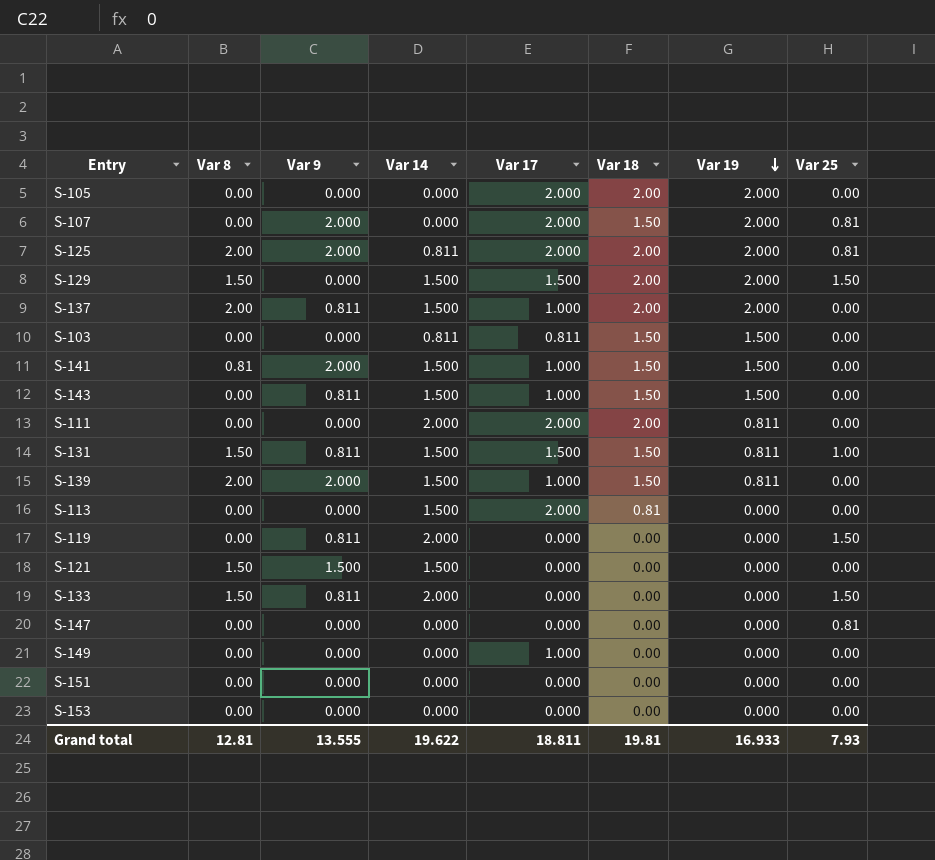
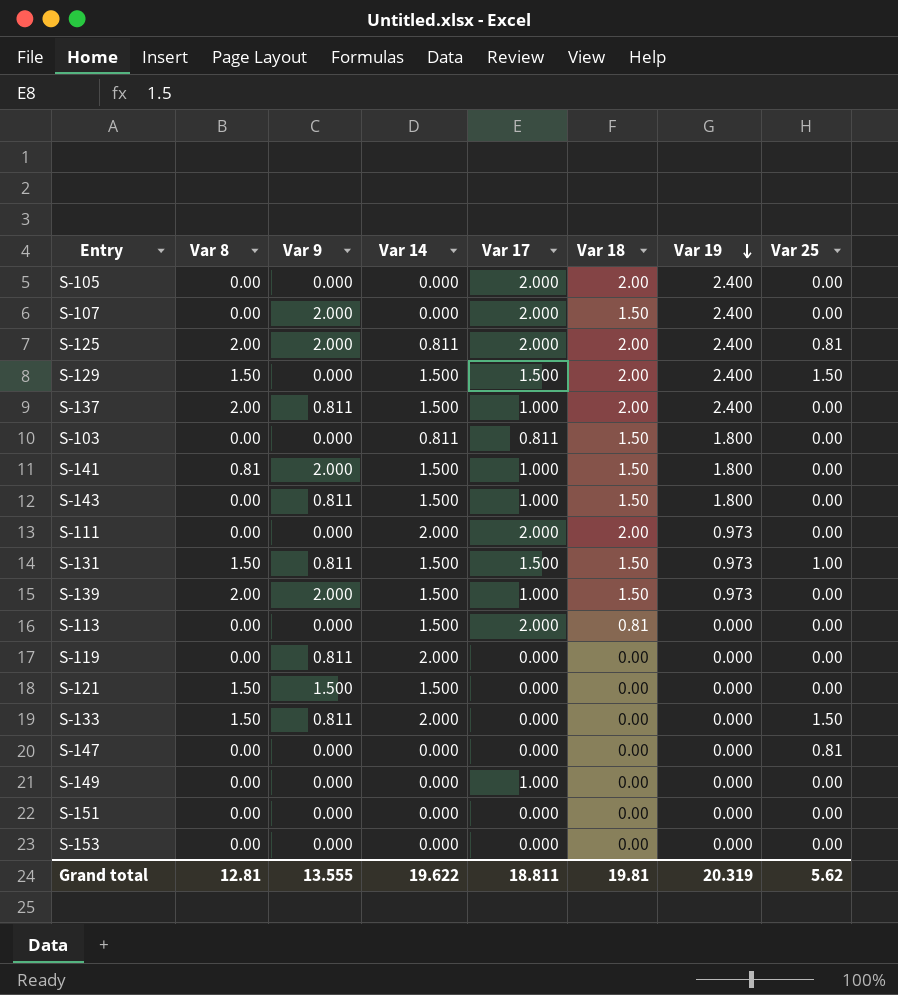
S-105 | Var 19: 2.000 -> 2.400
S-107 | Var 19: 2.000 -> 2.400
S-107 | Var 25: 0.81 -> 0.00
S-125 | Var 19: 2.000 -> 2.400
S-129 | Var 19: 2.000 -> 2.400
S-137 | Var 19: 2.000 -> 2.400
S-103 | Var 19: 1.500 -> 1.800
S-141 | Var 19: 1.500 -> 1.800
S-143 | Var 19: 1.500 -> 1.800
S-111 | Var 19: 0.811 -> 0.973
S-131 | Var 19: 0.811 -> 0.973
S-139 | Var 19: 0.811 -> 0.973
S-119 | Var 25: 1.50 -> 0.00
Grand total | Var 19: 16.933 -> 20.319
Grand total | Var 25: 7.93 -> 5.62

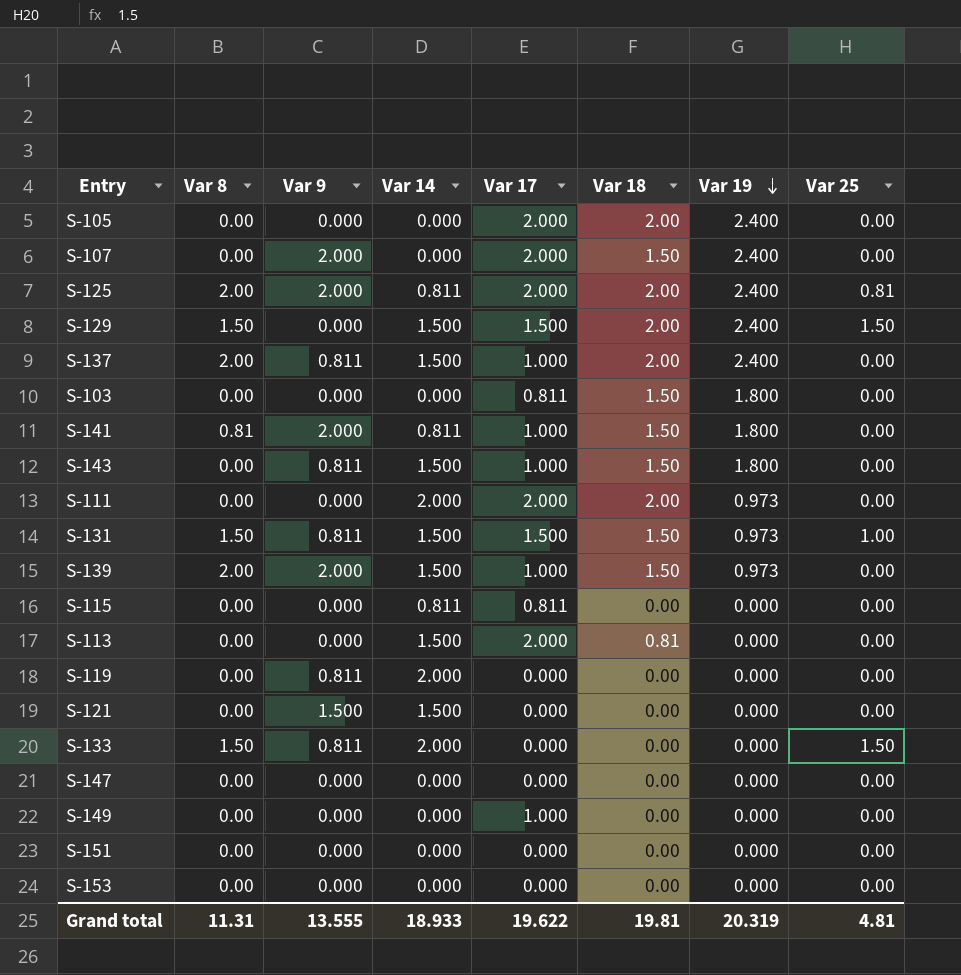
S-103 | Var 14: 0.811 -> 0.000
S-141 | Var 14: 1.500 -> 0.811
row S-115: none -> 0.00 | 0.000 | 0.811 | 0.811 | 0.00 | 0.000 | 0.00
S-121 | Var 8: 1.50 -> 0.00
S-147 | Var 25: 0.81 -> 0.00
Grand total | Var 8: 12.81 -> 11.31
Grand total | Var 14: 19.622 -> 18.933
Grand total | Var 17: 18.811 -> 19.622
Grand total | Var 25: 5.62 -> 4.81

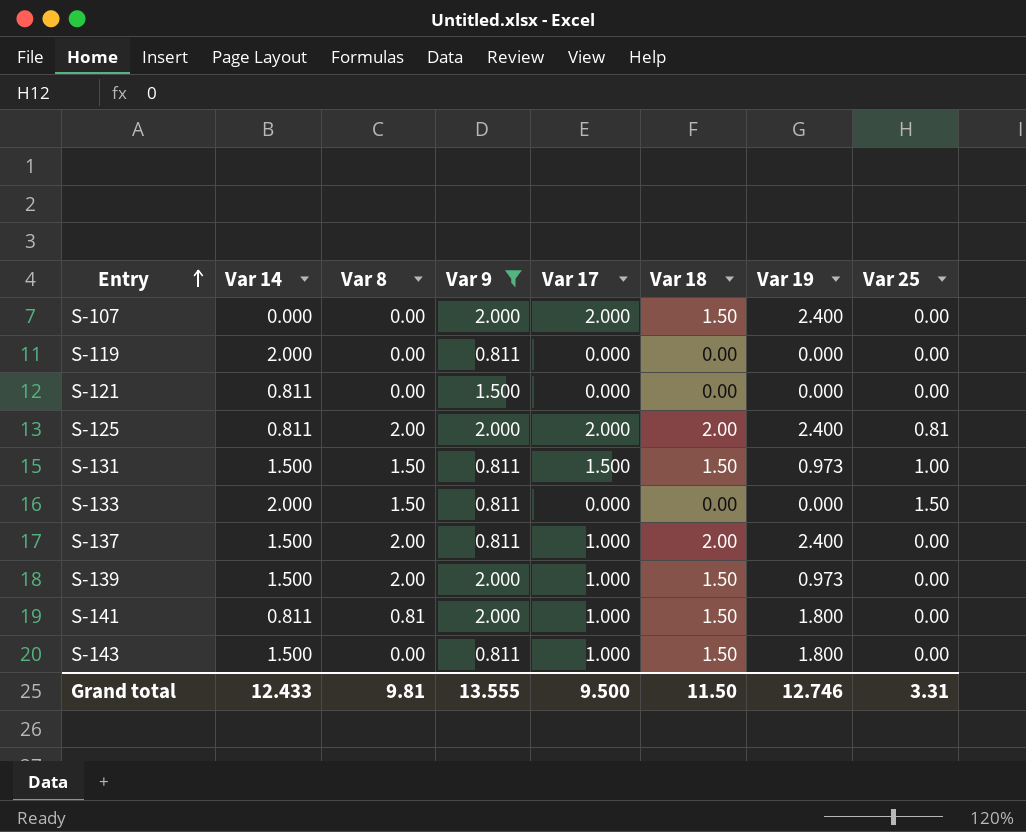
filter: none -> Var 9 != 0.000
row order: Var 19 descending -> Entry ascending
column Var 14 | position: 4 -> 2
S-121 | Var 14: 1.500 -> 0.811
Grand total | Var 14: 18.933 -> 12.433
Grand total | Var 8: 11.31 -> 9.81
Grand total | Var 17: 19.622 -> 9.500
Grand total | Var 18: 19.81 -> 11.50
Grand total | Var 19: 20.319 -> 12.746
Grand total | Var 25: 4.81 -> 3.31

